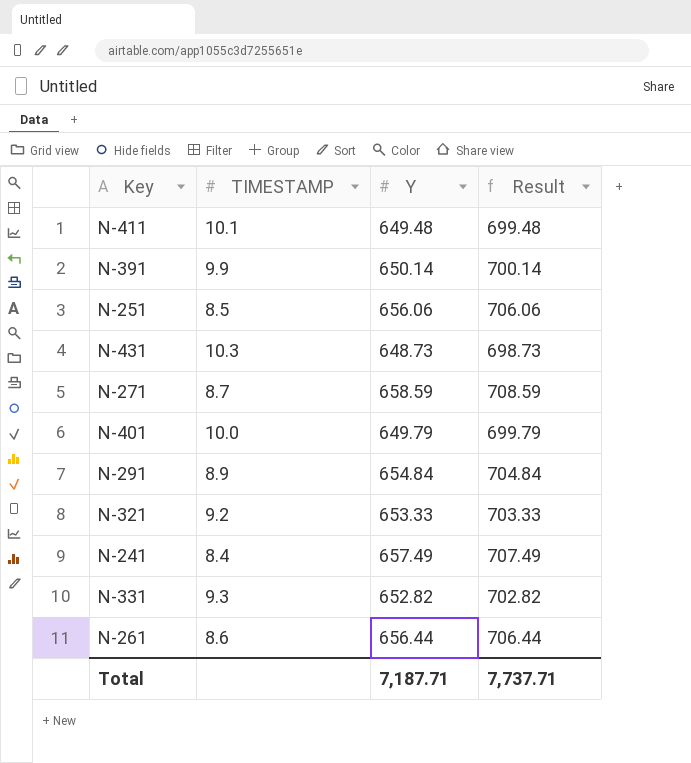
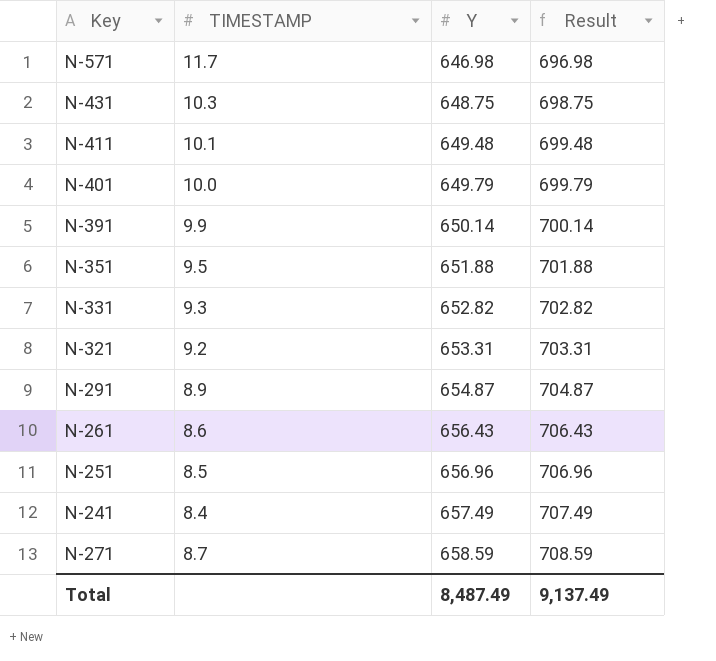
row order: none -> Y ascending
row N-571: none -> 11.7 | 646.98 | 696.98
N-431 | Y: 648.73 -> 648.75
N-431 | Result: 698.73 -> 698.75
row N-351: none -> 9.5 | 651.88 | 701.88
N-321 | Y: 653.33 -> 653.31
N-321 | Result: 703.33 -> 703.31
N-291 | Y: 654.84 -> 654.87
N-291 | Result: 704.84 -> 704.87
N-261 | Y: 656.44 -> 656.43
N-261 | Result: 706.44 -> 706.43
N-251 | Y: 656.06 -> 656.96
N-251 | Result: 706.06 -> 706.96
Total | Y: 7,187.71 -> 8,487.49
Total | Result: 7,737.71 -> 9,137.49

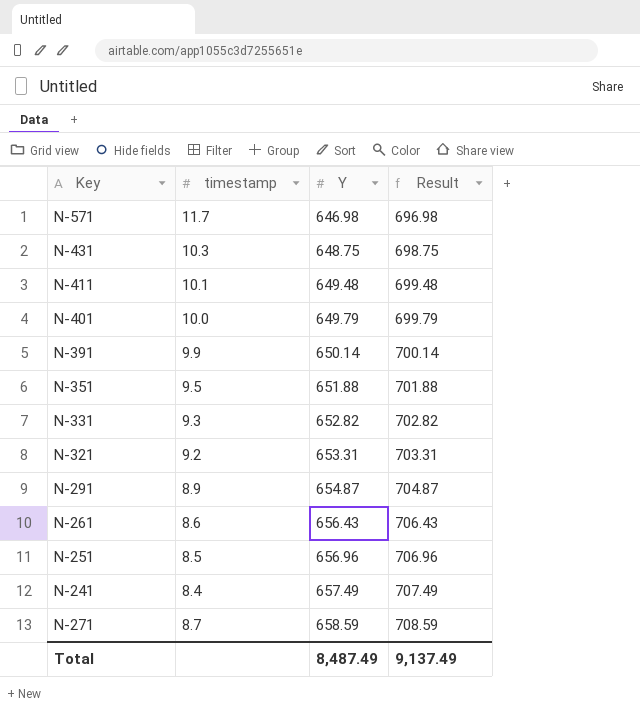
column name: TIMESTAMP -> timestamp

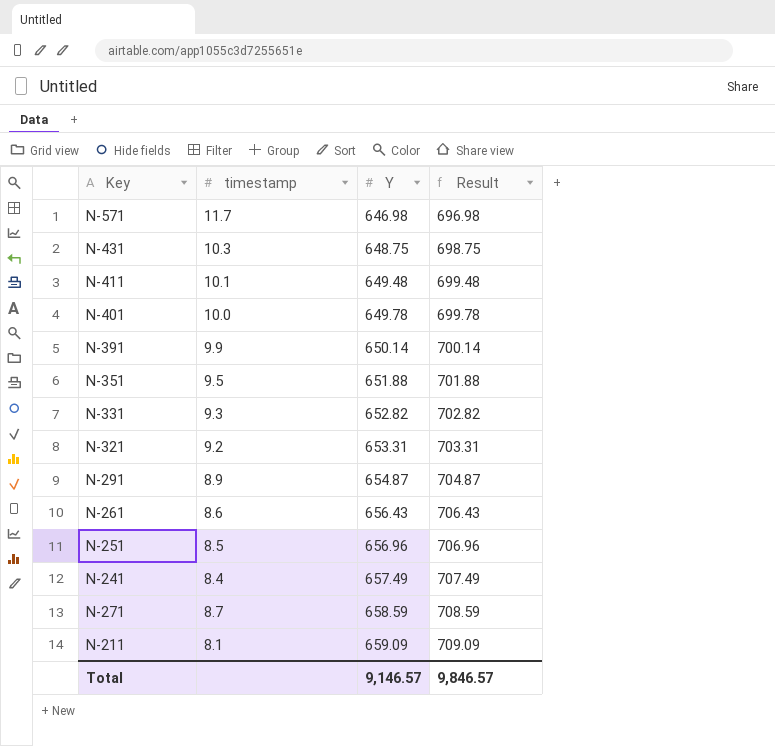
N-401 | Y: 649.79 -> 649.78
N-401 | Result: 699.79 -> 699.78
row N-211: none -> 8.1 | 659.09 | 709.09
Total | Y: 8,487.49 -> 9,146.57
Total | Result: 9,137.49 -> 9,846.57

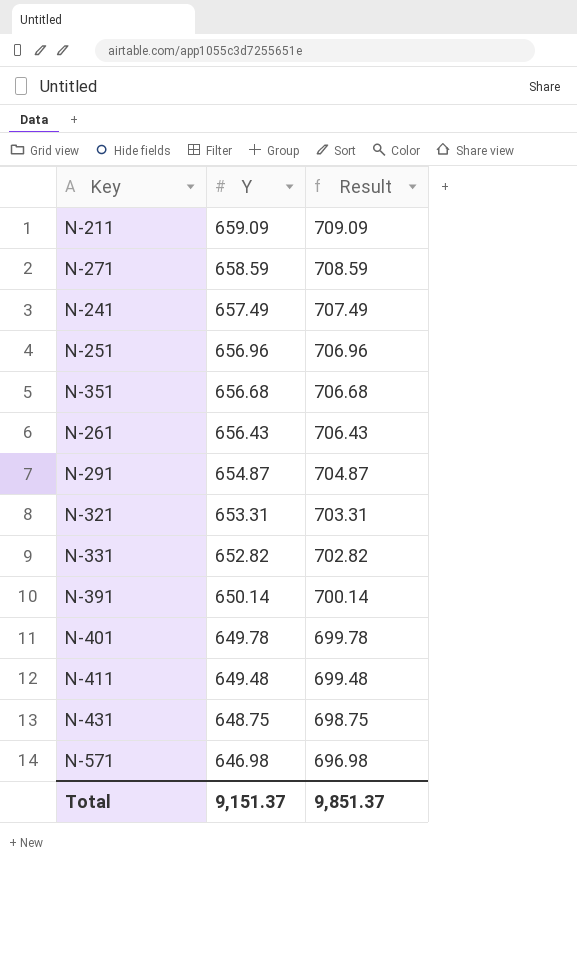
row order: Y ascending -> Y descending
column timestamp | position: 2 -> none
N-351 | Y: 651.88 -> 656.68
N-351 | Result: 701.88 -> 706.68
Total | Y: 9,146.57 -> 9,151.37
Total | Result: 9,846.57 -> 9,851.37

